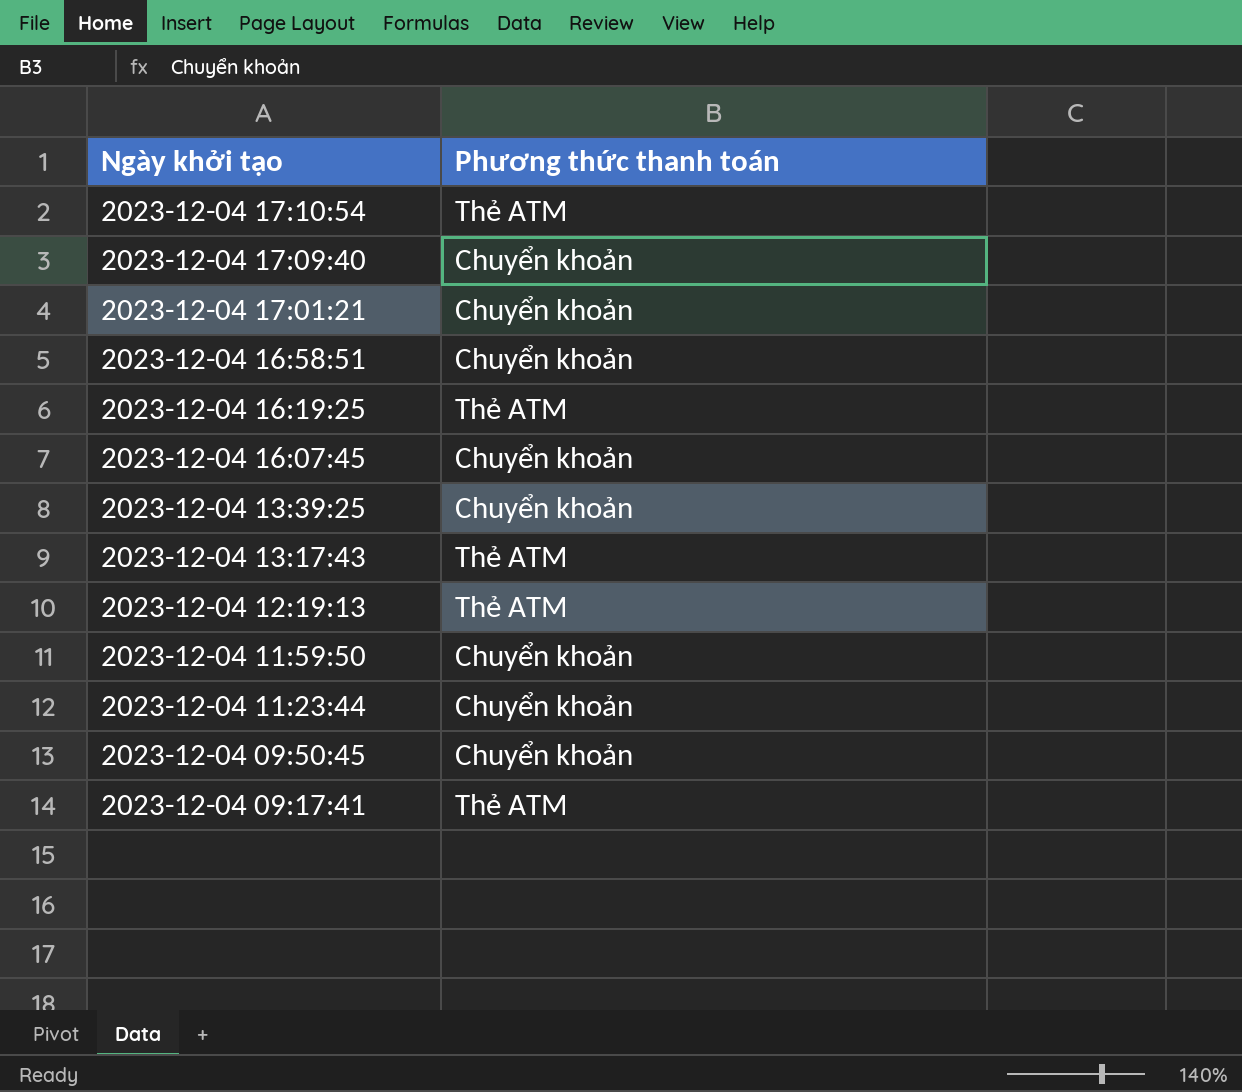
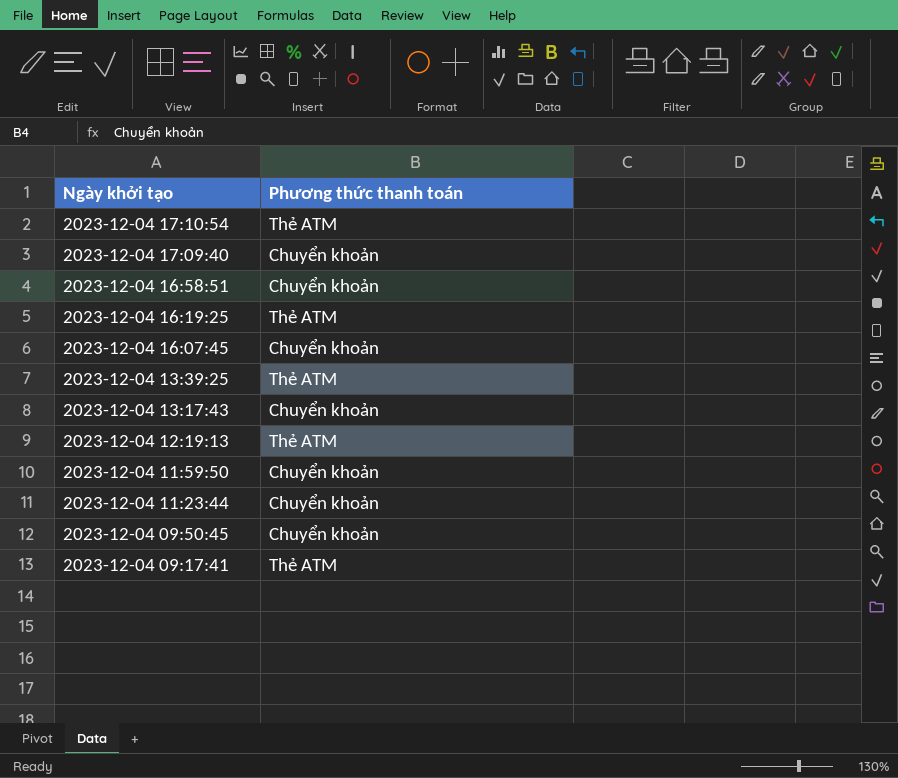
row 2023-12-04 17:01:21: Chuyển khoản -> none
2023-12-04 13:39:25 | Phương thức thanh toán: Chuyển khoản -> Thẻ ATM
2023-12-04 13:17:43 | Phương thức thanh toán: Thẻ ATM -> Chuyển khoản

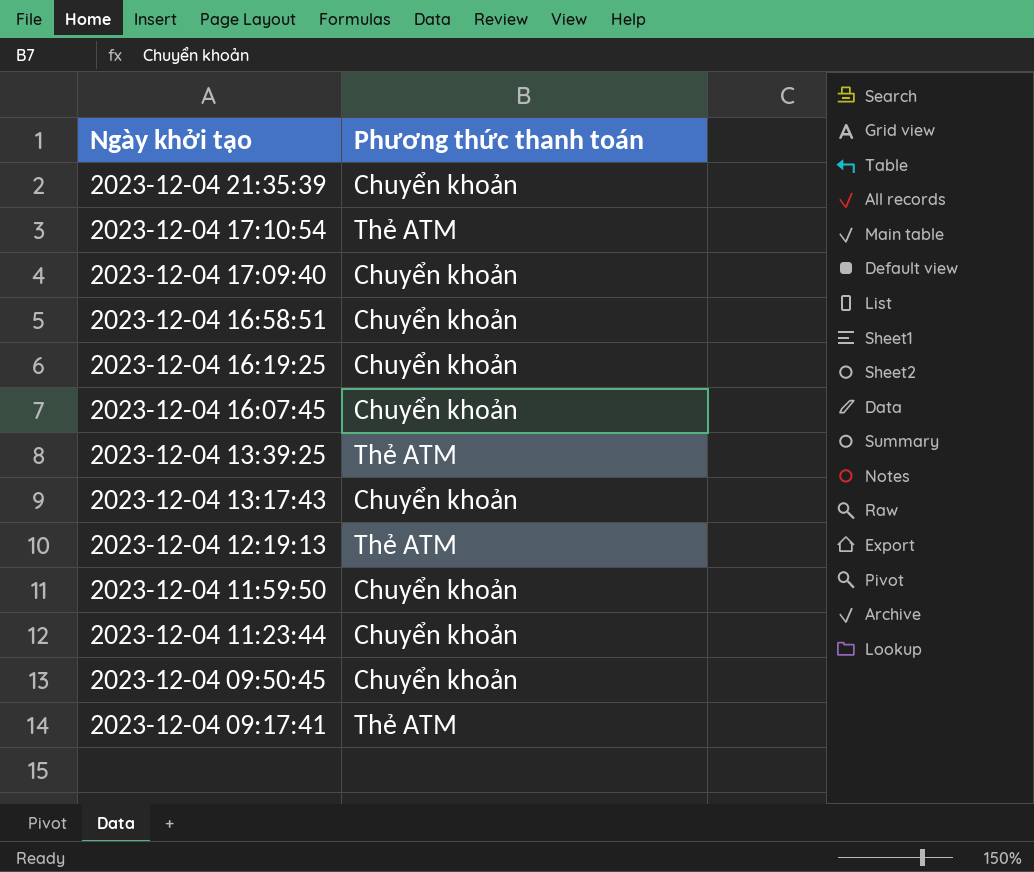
row 2023-12-04 21:35:39: none -> Chuyển khoản
2023-12-04 16:19:25 | Phương thức thanh toán: Thẻ ATM -> Chuyển khoản

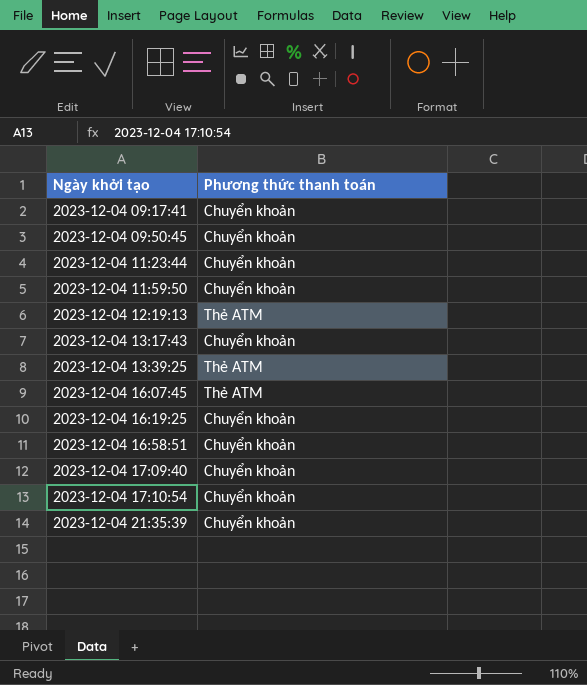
row order: Ngày khởi tạo descending -> Ngày khởi tạo ascending
2023-12-04 09:17:41 | Phương thức thanh toán: Thẻ ATM -> Chuyển khoản
2023-12-04 16:07:45 | Phương thức thanh toán: Chuyển khoản -> Thẻ ATM
2023-12-04 17:10:54 | Phương thức thanh toán: Thẻ ATM -> Chuyển khoản

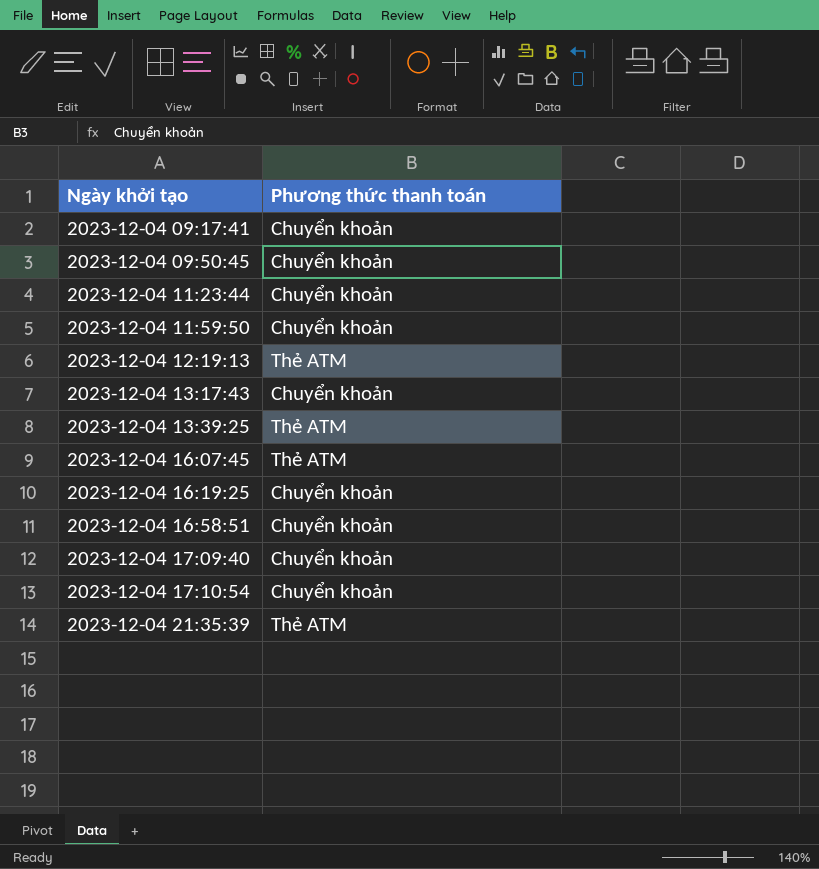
2023-12-04 21:35:39 | Phương thức thanh toán: Chuyển khoản -> Thẻ ATM

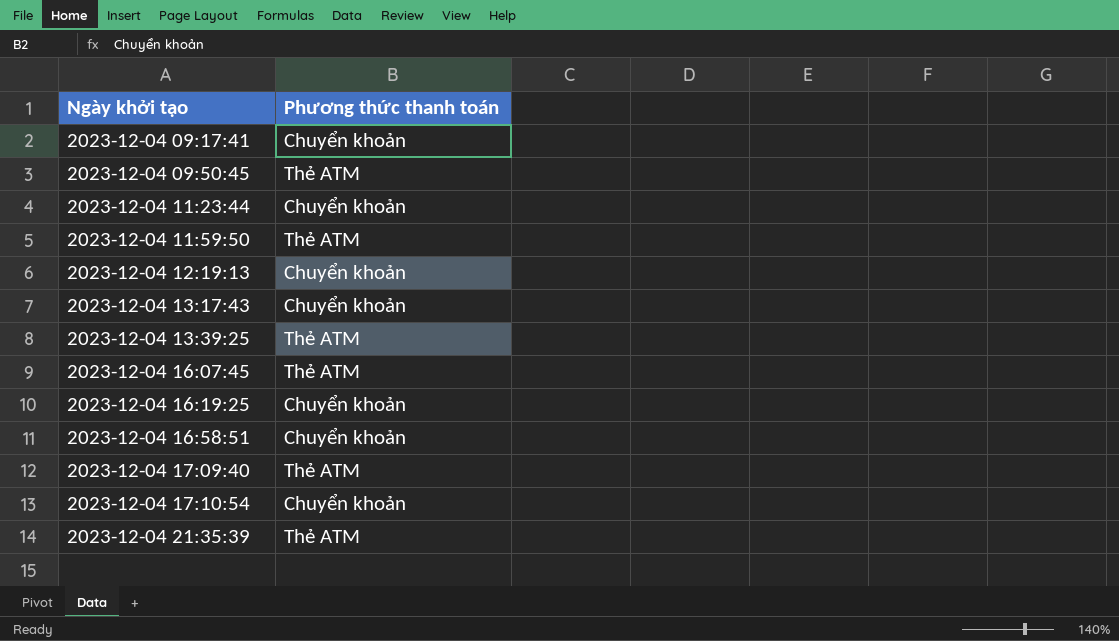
2023-12-04 09:50:45 | Phương thức thanh toán: Chuyển khoản -> Thẻ ATM
2023-12-04 11:59:50 | Phương thức thanh toán: Chuyển khoản -> Thẻ ATM
2023-12-04 12:19:13 | Phương thức thanh toán: Thẻ ATM -> Chuyển khoản
2023-12-04 17:09:40 | Phương thức thanh toán: Chuyển khoản -> Thẻ ATM

